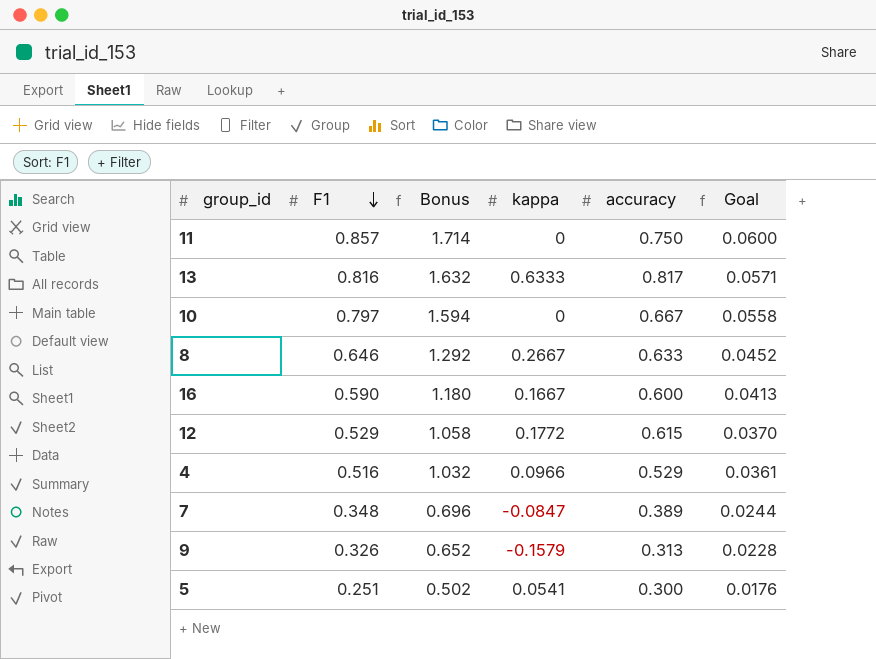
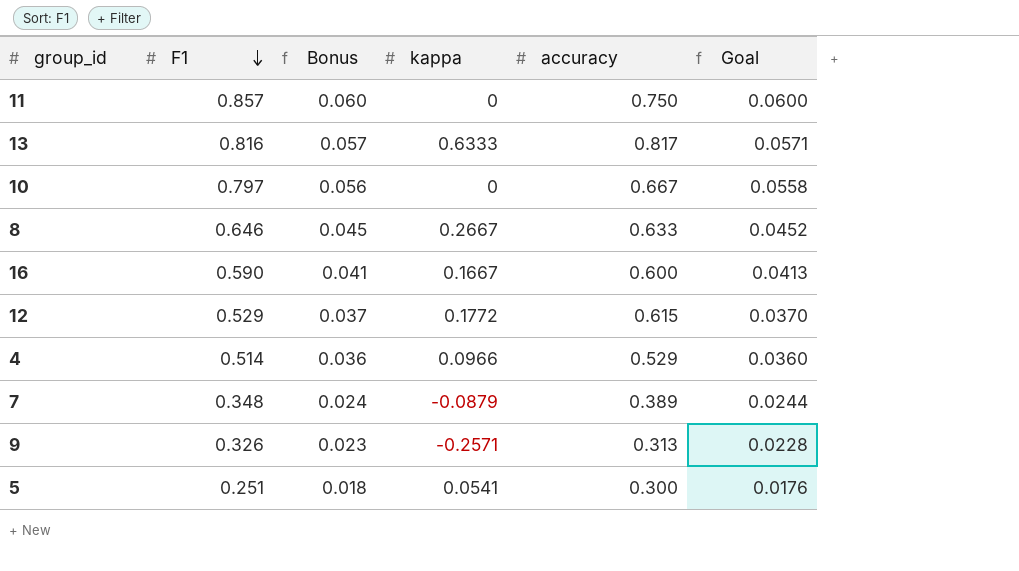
column Bonus | formula: [F1] * 2 -> [F1] * 0.07
4 | F1: 0.516 -> 0.514
4 | Goal: 0.0361 -> 0.0360
7 | kappa: -0.0847 -> -0.0879
9 | kappa: -0.1579 -> -0.2571

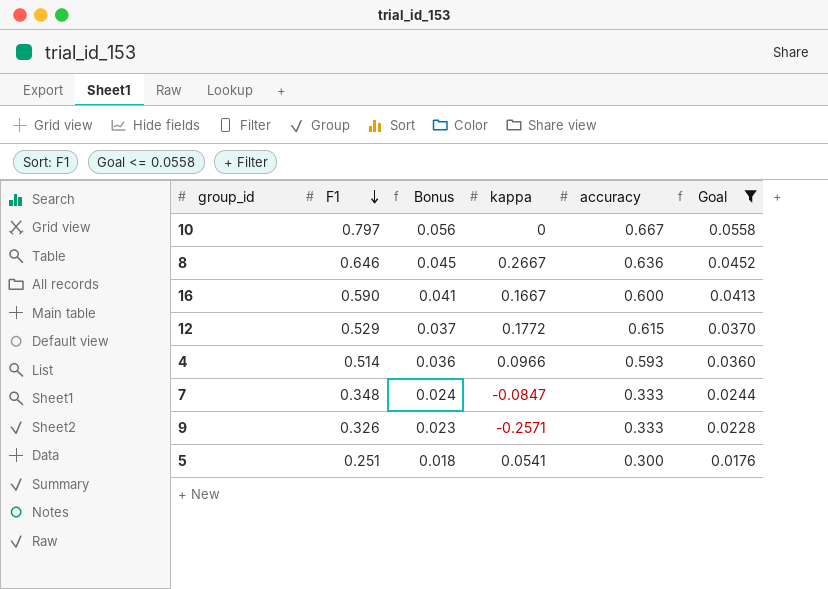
filter: none -> Goal <= 0.0558
8 | accuracy: 0.633 -> 0.636
4 | accuracy: 0.529 -> 0.593
7 | kappa: -0.0879 -> -0.0847
7 | accuracy: 0.389 -> 0.333
9 | accuracy: 0.313 -> 0.333

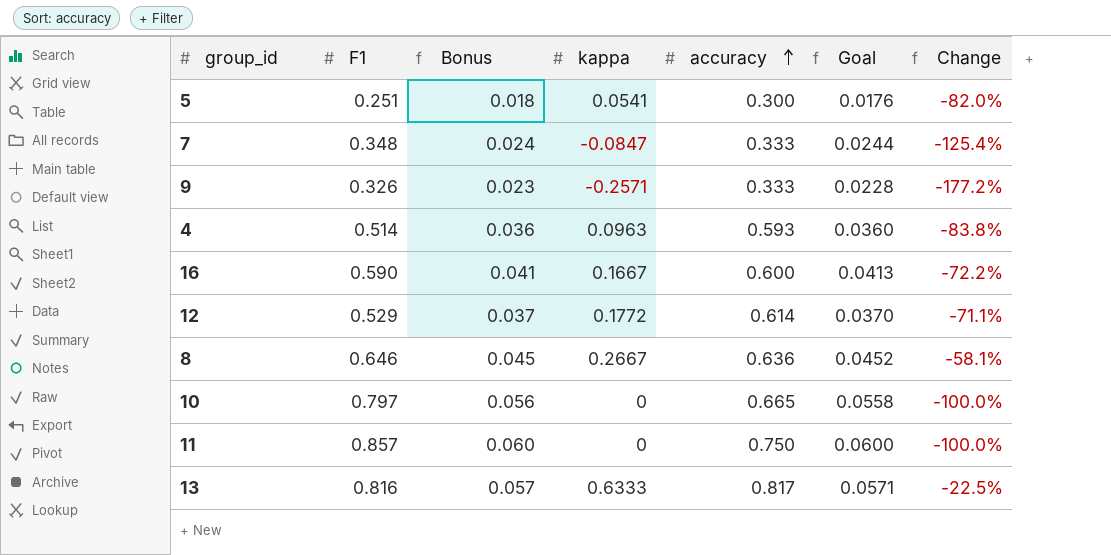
filter: Goal <= 0.0558 -> none
row order: F1 descending -> accuracy ascending
column Change | formula: none -> ([kappa] - [accuracy]) / [accuracy]
4 | kappa: 0.0966 -> 0.0963
12 | accuracy: 0.615 -> 0.614
10 | accuracy: 0.667 -> 0.665

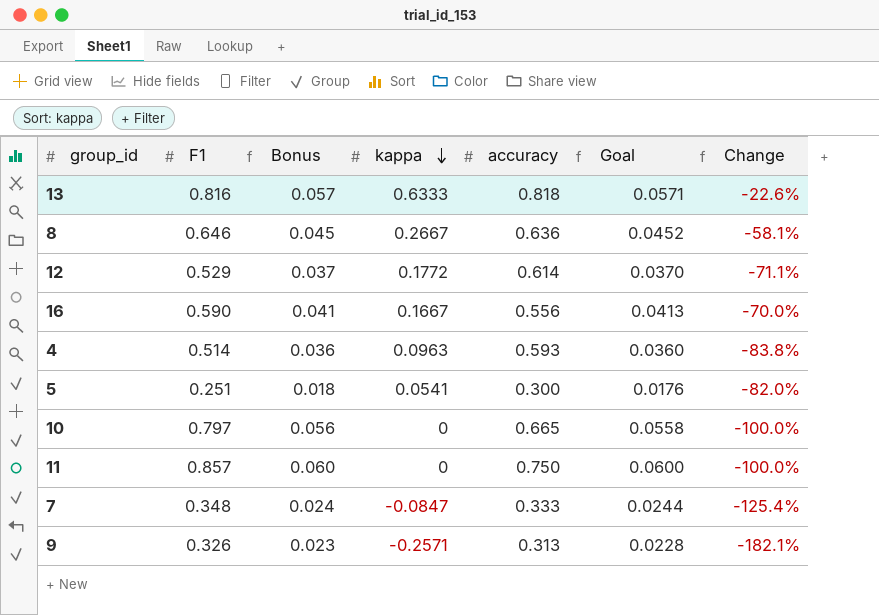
row order: accuracy ascending -> kappa descending
13 | accuracy: 0.817 -> 0.818
13 | Change: -22.5% -> -22.6%
16 | accuracy: 0.600 -> 0.556
16 | Change: -72.2% -> -70.0%
9 | accuracy: 0.333 -> 0.313
9 | Change: -177.2% -> -182.1%

